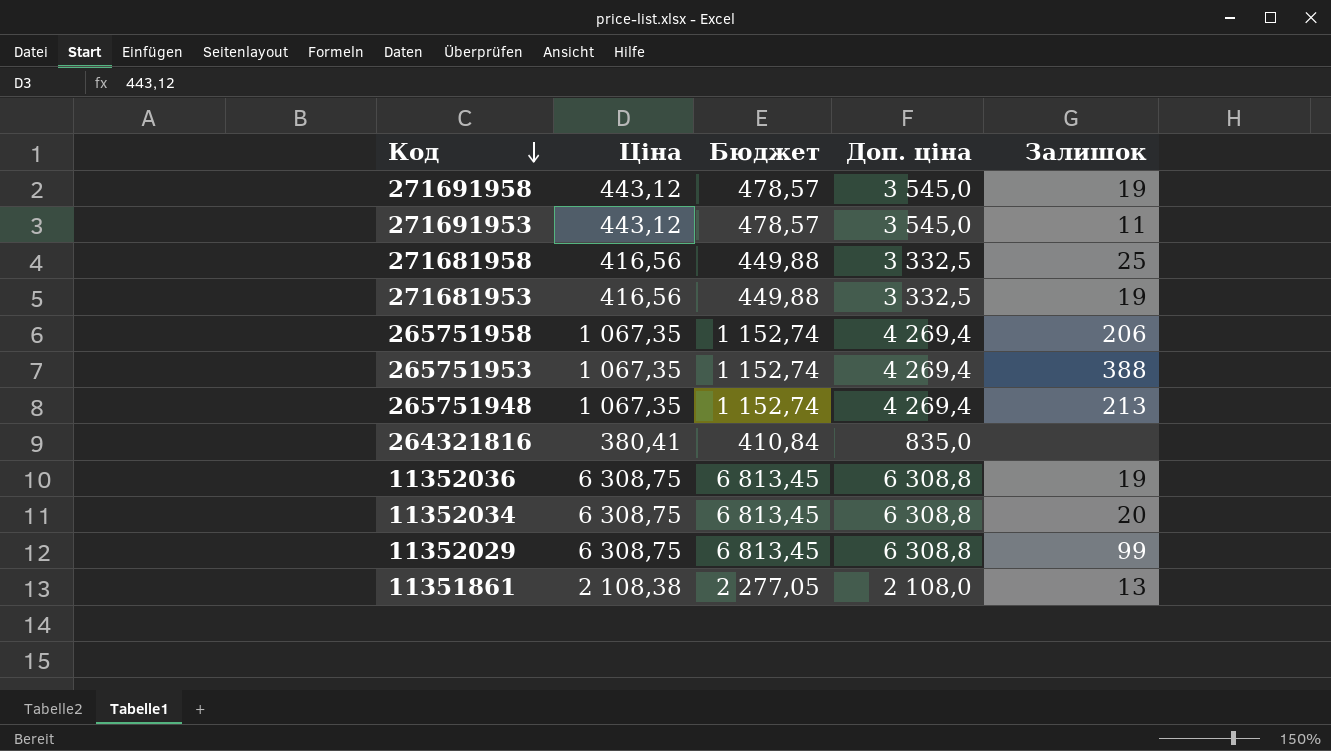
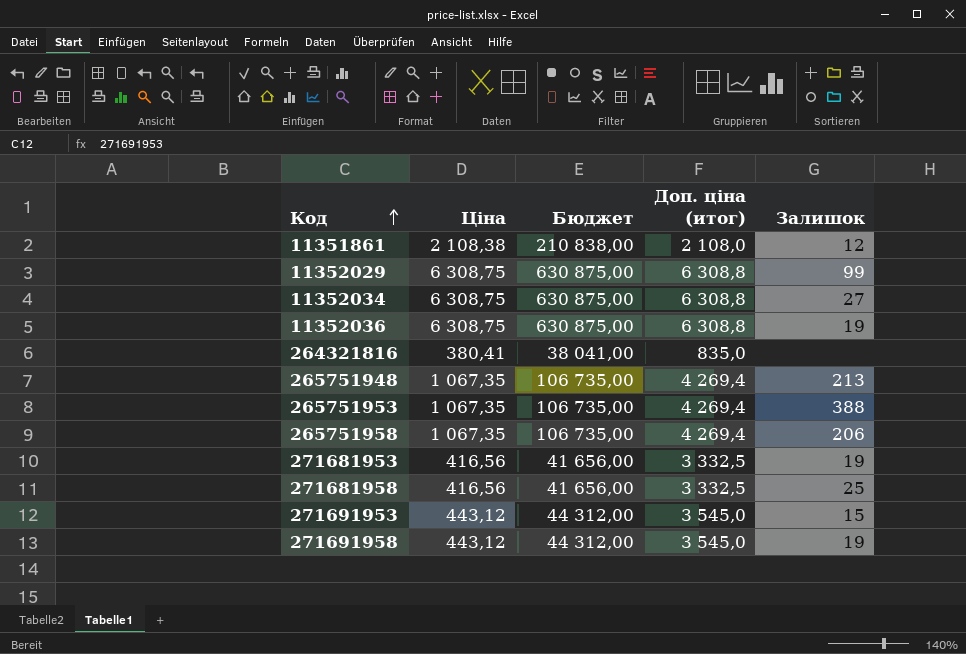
row order: Код descending -> Код ascending
column Бюджет | formula: [Ціна] * 1,08 -> [Ціна] * 100
column name: Доп. ціна -> Доп. ціна (итог)
11351861 | Залишок: 13 -> 12
11352034 | Залишок: 20 -> 27
271691953 | Залишок: 11 -> 15

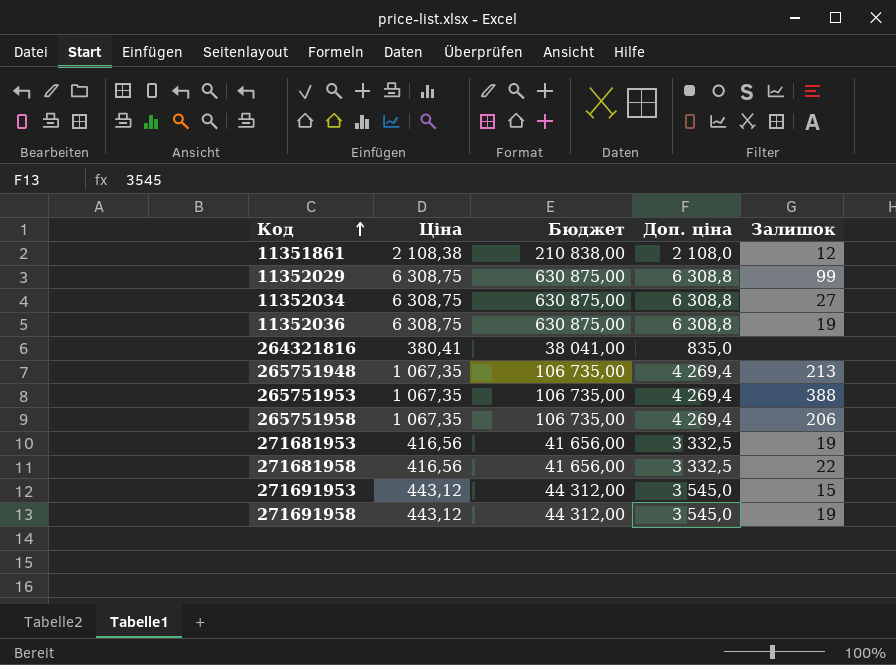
column name: Доп. ціна (итог) -> Доп. ціна
271681958 | Залишок: 25 -> 22

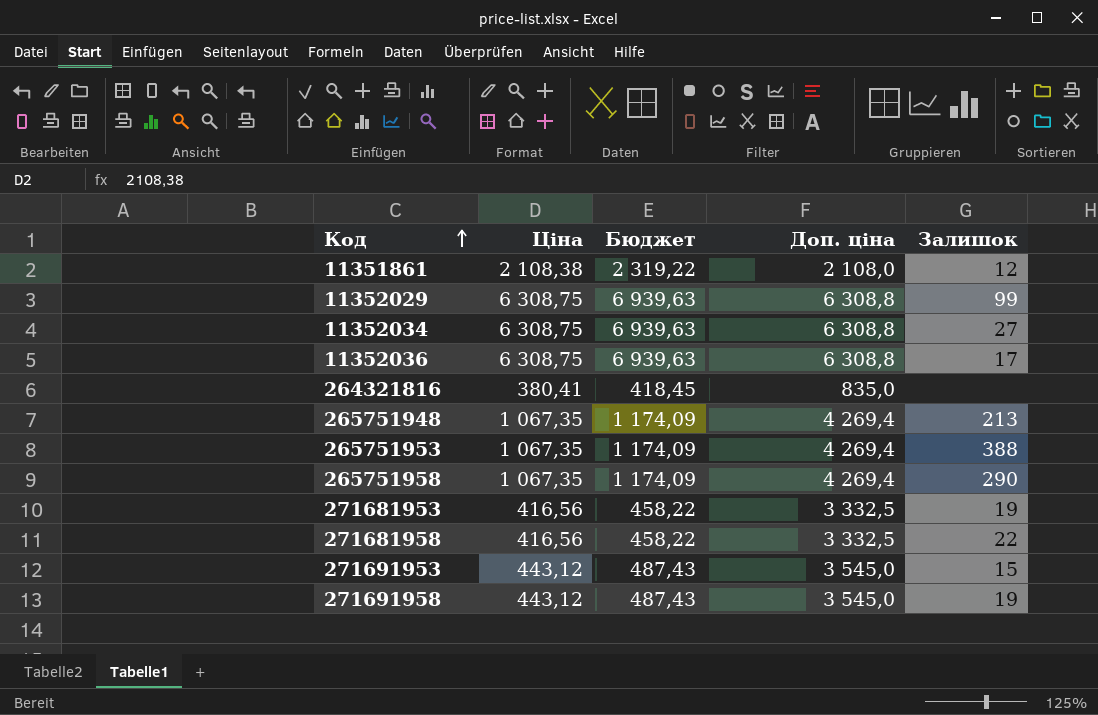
column Бюджет | formula: [Ціна] * 100 -> [Ціна] * 1,1
11352036 | Залишок: 19 -> 17
265751958 | Залишок: 206 -> 290

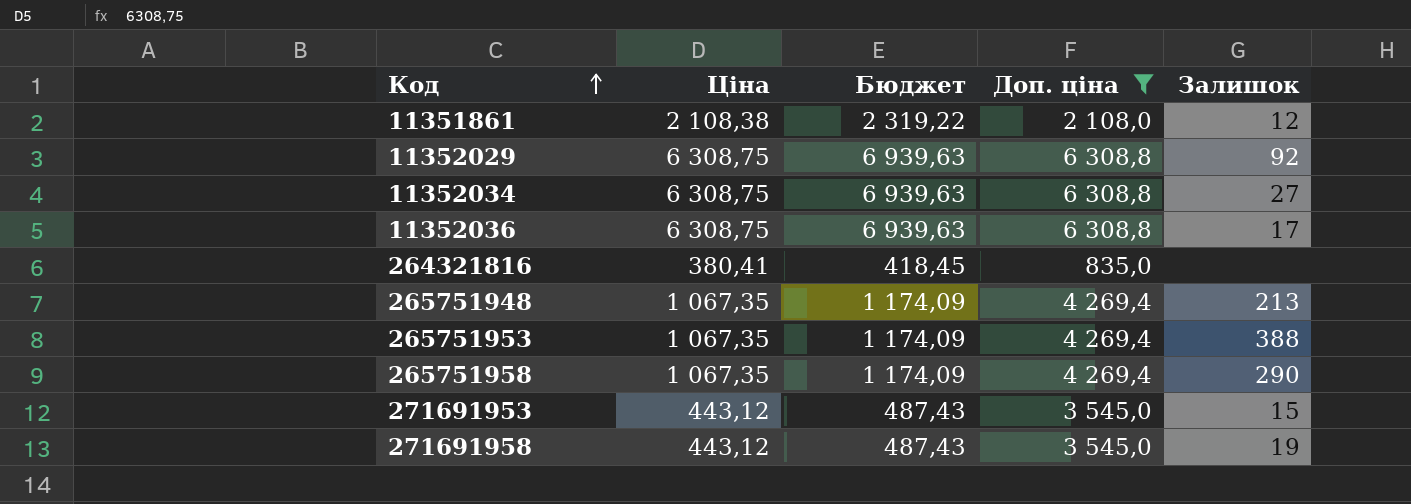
filter: none -> Доп. ціна != 3 332,5
11352029 | Залишок: 99 -> 92

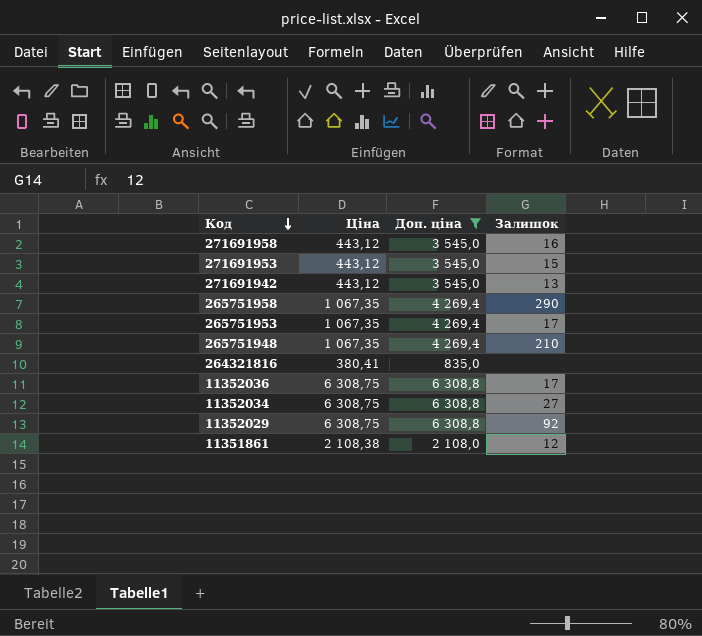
row order: Код ascending -> Код descending
column Бюджет | formula: [Ціна] * 1,1 -> none
271691958 | Залишок: 19 -> 16
row 271691942: none -> 443,12 | 3 545,0 | 13
265751953 | Залишок: 388 -> 17
265751948 | Залишок: 213 -> 210

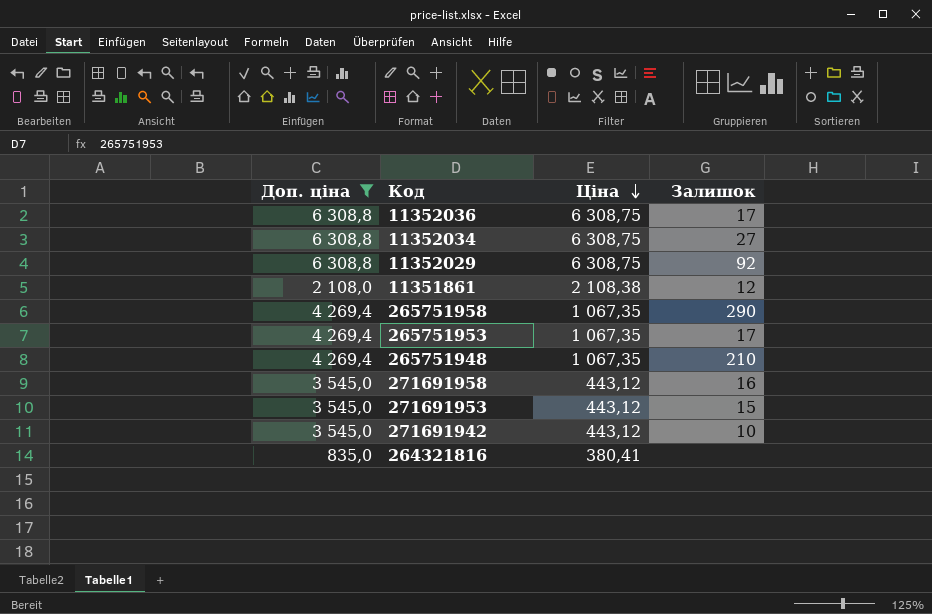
row order: Код descending -> Ціна descending
column Доп. ціна | position: 3 -> 1
271691942 | Залишок: 13 -> 10

